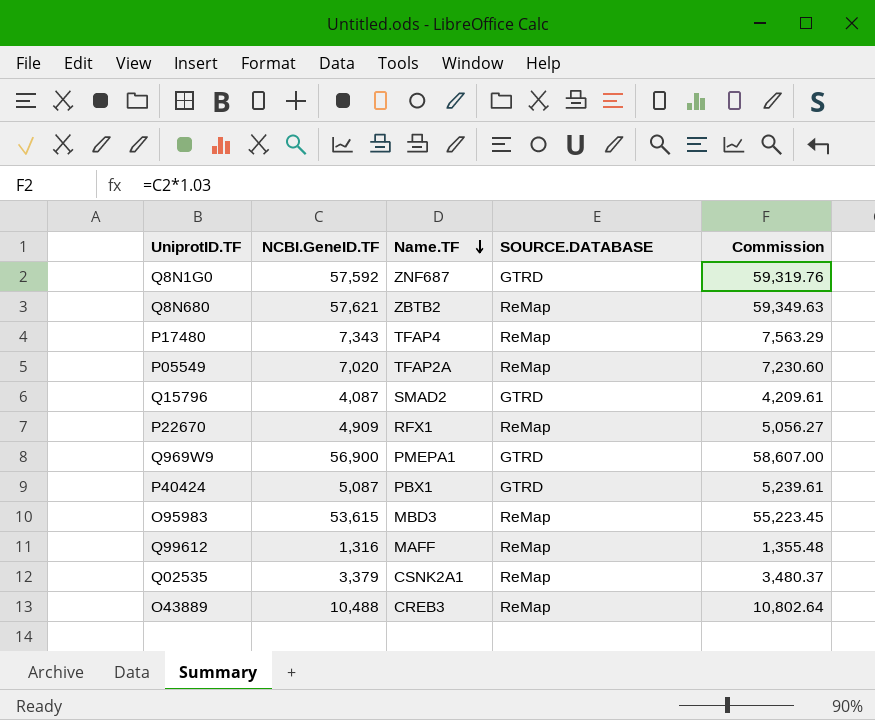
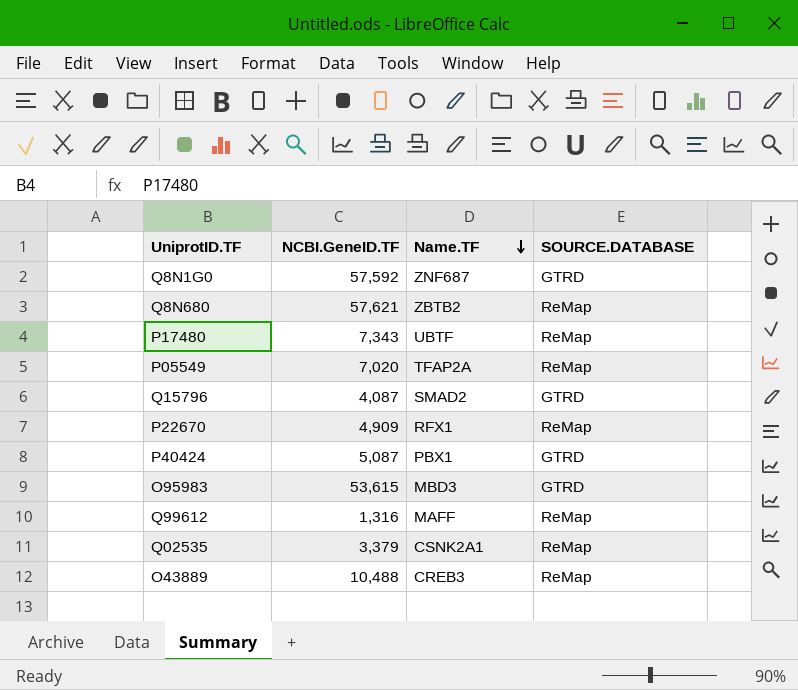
column Commission | formula: [NCBI.GeneID.TF] * 1.03 -> none
row Q969W9: 56,900 | PMEPA1 | GTRD | 58,607.00 -> none
P17480 | Name.TF: TFAP4 -> UBTF
O95983 | SOURCE.DATABASE: ReMap -> GTRD

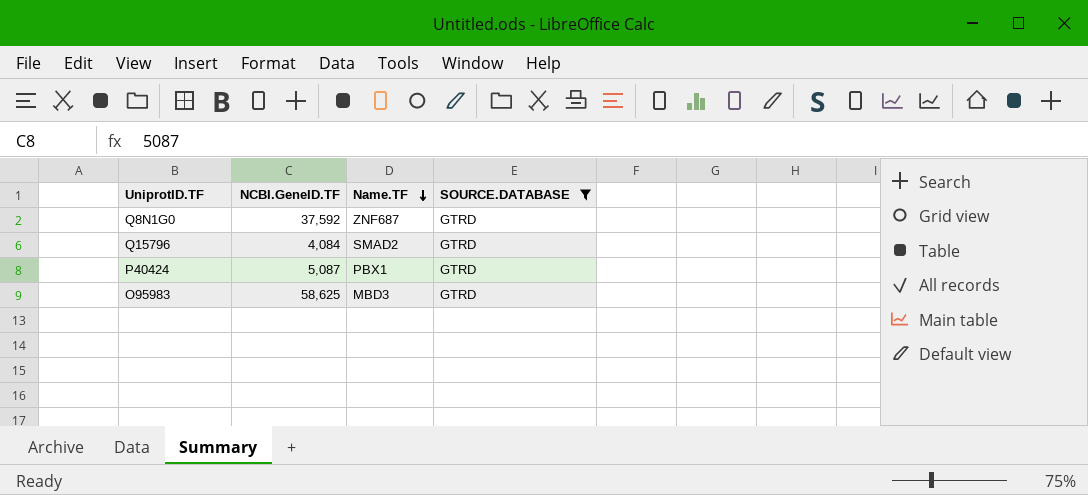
filter: none -> SOURCE.DATABASE = GTRD
Q8N1G0 | NCBI.GeneID.TF: 57,592 -> 37,592
Q15796 | NCBI.GeneID.TF: 4,087 -> 4,084
O95983 | NCBI.GeneID.TF: 53,615 -> 58,625

